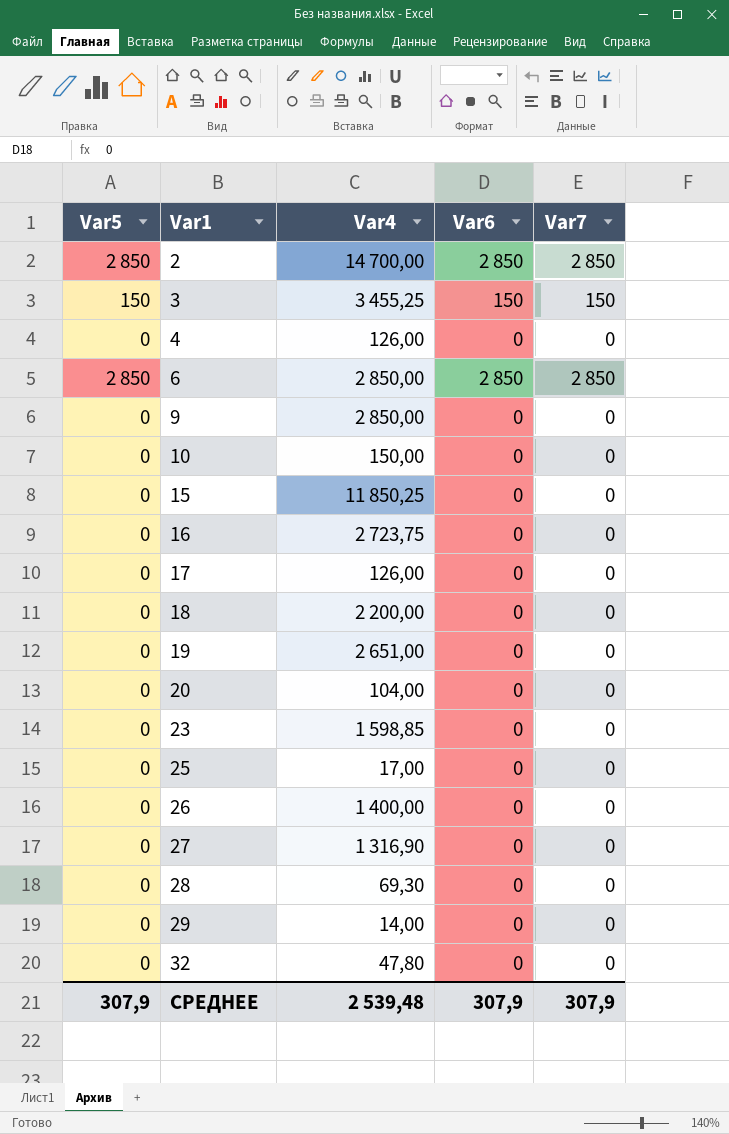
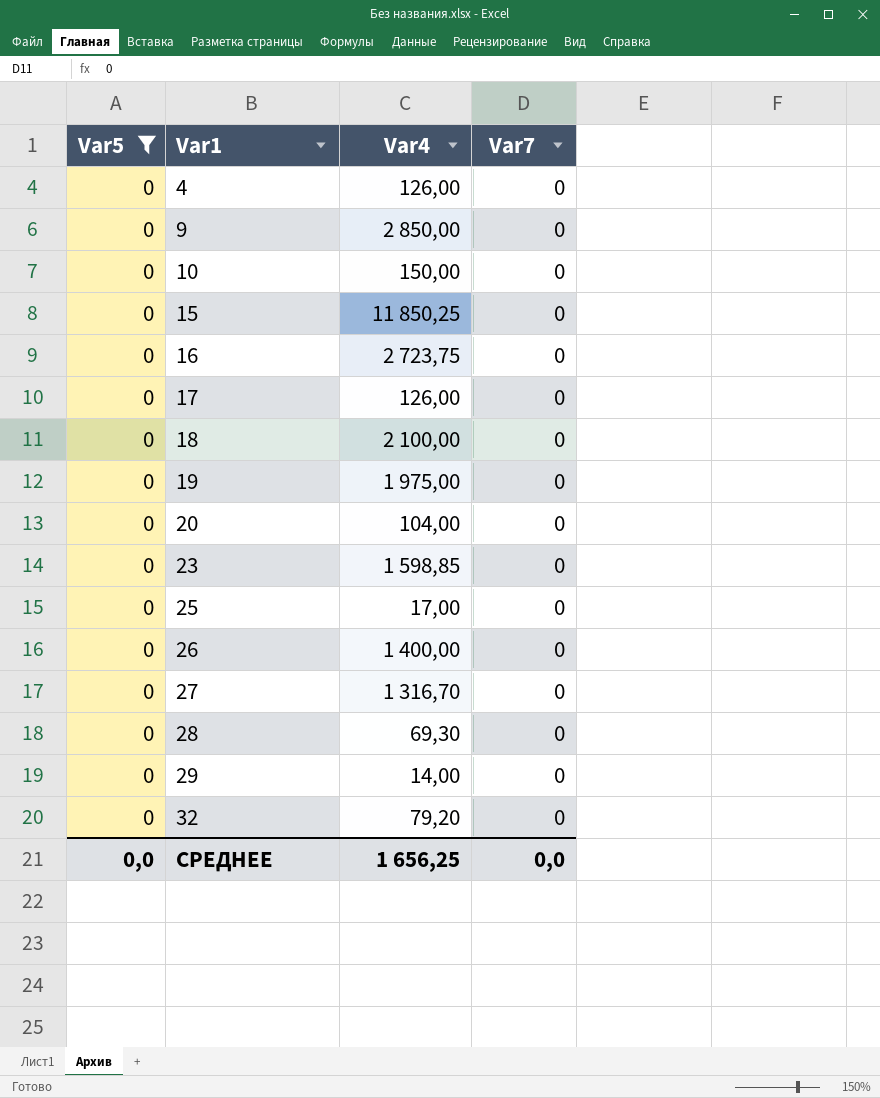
filter: none -> Var5 = 0
column Var6 | position: 4 -> none
18 | Var4: 2 200,00 -> 2 100,00
19 | Var4: 2 651,00 -> 1 975,00
27 | Var4: 1 316,90 -> 1 316,70
32 | Var4: 47,80 -> 79,20
СРЕДНЕЕ | Var5: 307,9 -> 0,0
СРЕДНЕЕ | Var4: 2 539,48 -> 1 656,25
СРЕДНЕЕ | Var7: 307,9 -> 0,0

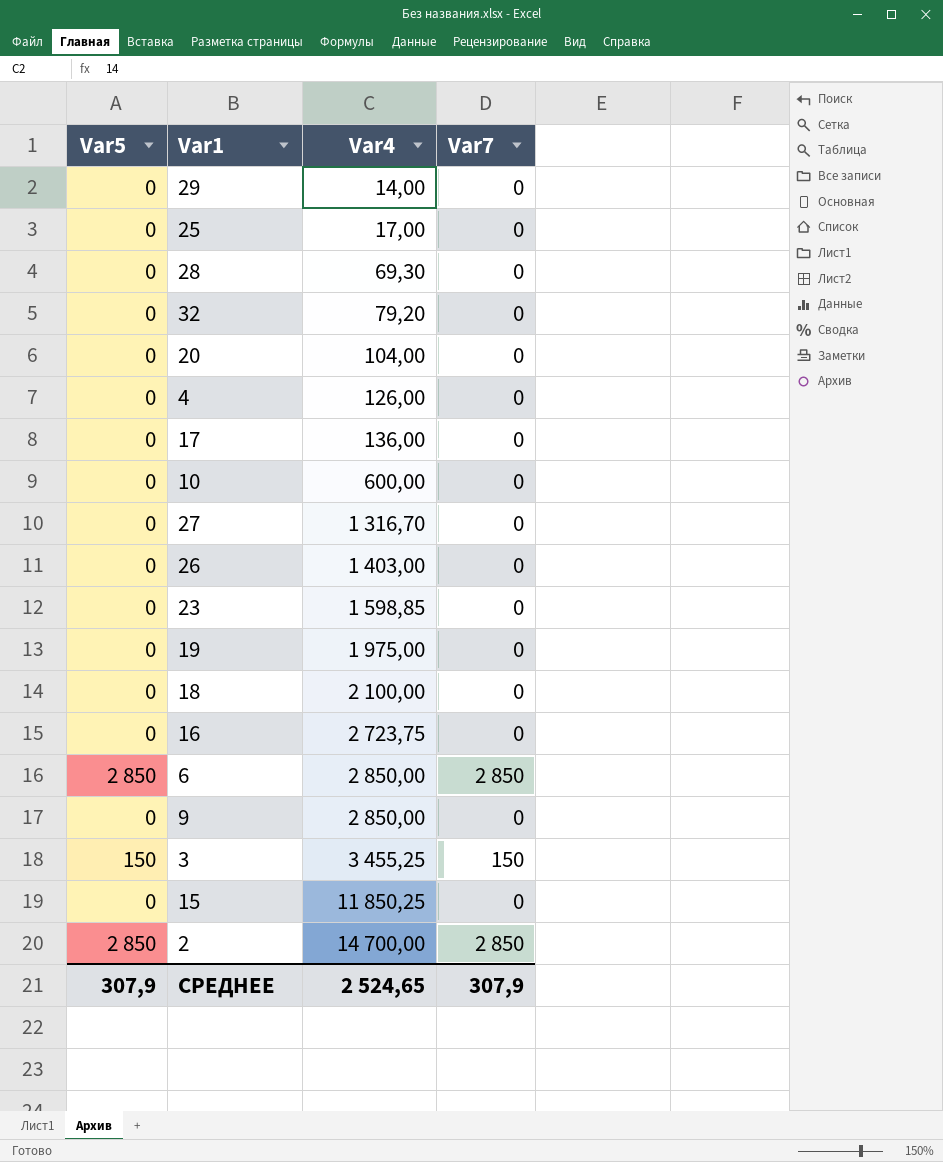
filter: Var5 = 0 -> none
row order: Var1 ascending -> Var4 ascending
17 | Var4: 126,00 -> 136,00
10 | Var4: 150,00 -> 600,00
26 | Var4: 1 400,00 -> 1 403,00
СРЕДНЕЕ | Var5: 0,0 -> 307,9
СРЕДНЕЕ | Var4: 1 656,25 -> 2 524,65
СРЕДНЕЕ | Var7: 0,0 -> 307,9

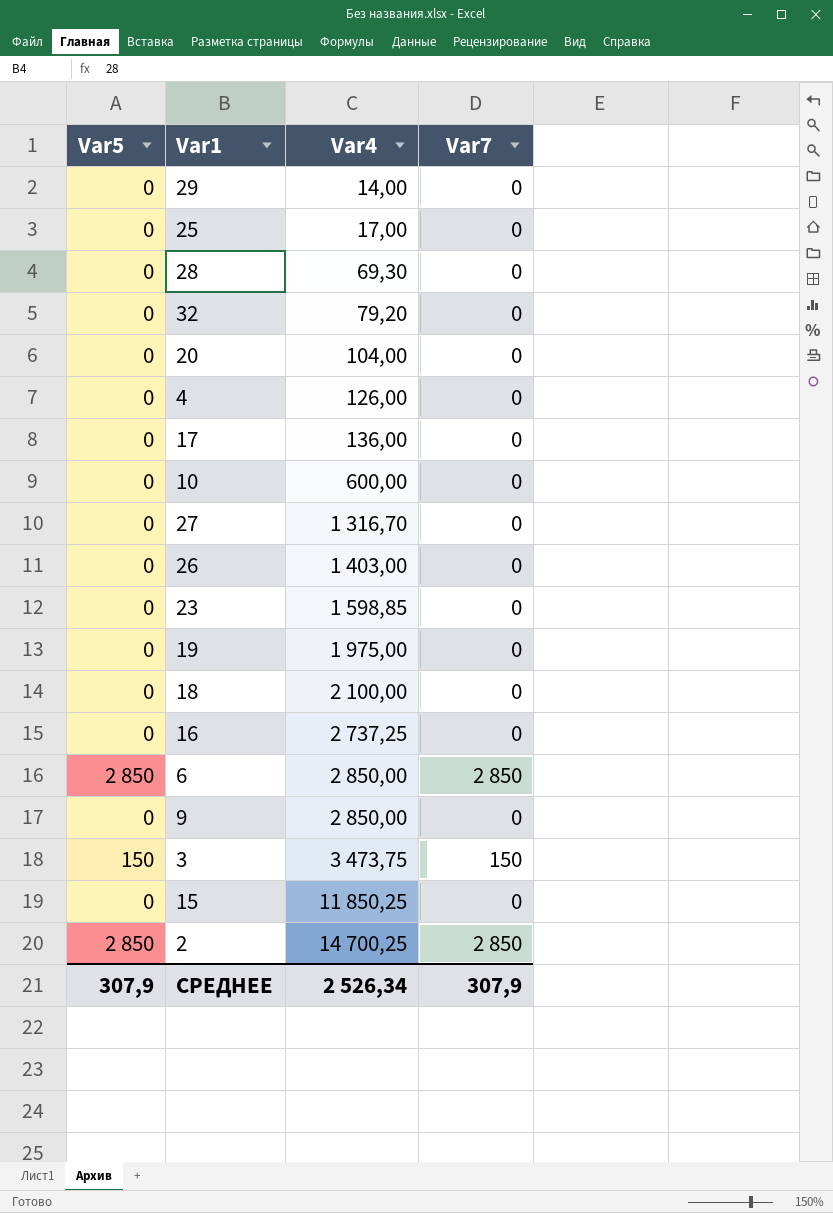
16 | Var4: 2 723,75 -> 2 737,25
3 | Var4: 3 455,25 -> 3 473,75
2 | Var4: 14 700,00 -> 14 700,25
СРЕДНЕЕ | Var4: 2 524,65 -> 2 526,34

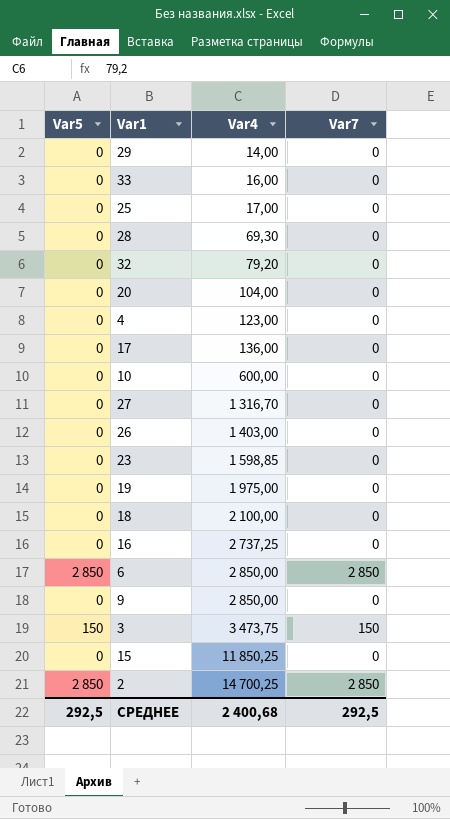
row 33: none -> 0 | 16,00 | 0
4 | Var4: 126,00 -> 123,00
СРЕДНЕЕ | Var5: 307,9 -> 292,5
СРЕДНЕЕ | Var4: 2 526,34 -> 2 400,68
СРЕДНЕЕ | Var7: 307,9 -> 292,5

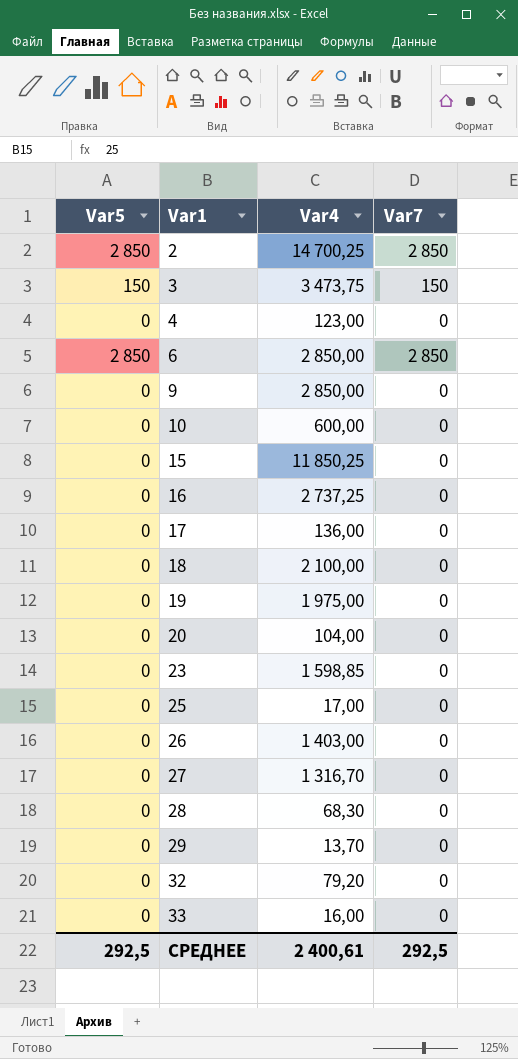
row order: Var4 ascending -> Var1 ascending
28 | Var4: 69,30 -> 68,30
29 | Var4: 14,00 -> 13,70
СРЕДНЕЕ | Var4: 2 400,68 -> 2 400,61

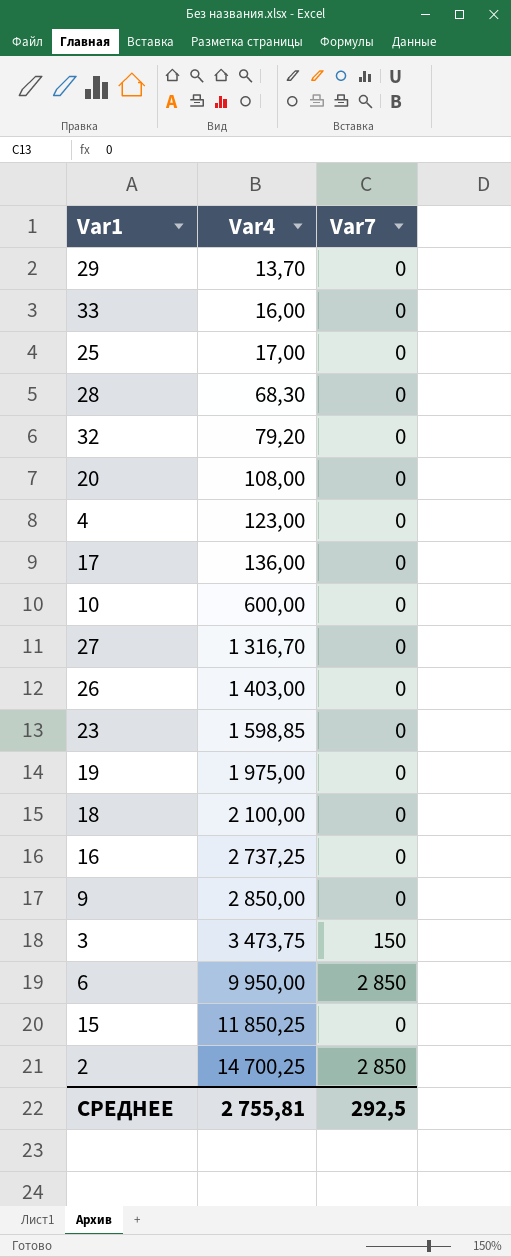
row order: Var1 ascending -> Var4 ascending
column Var5 | position: 1 -> none
20 | Var4: 104,00 -> 108,00
6 | Var4: 2 850,00 -> 9 950,00
СРЕДНЕЕ | Var4: 2 400,61 -> 2 755,81

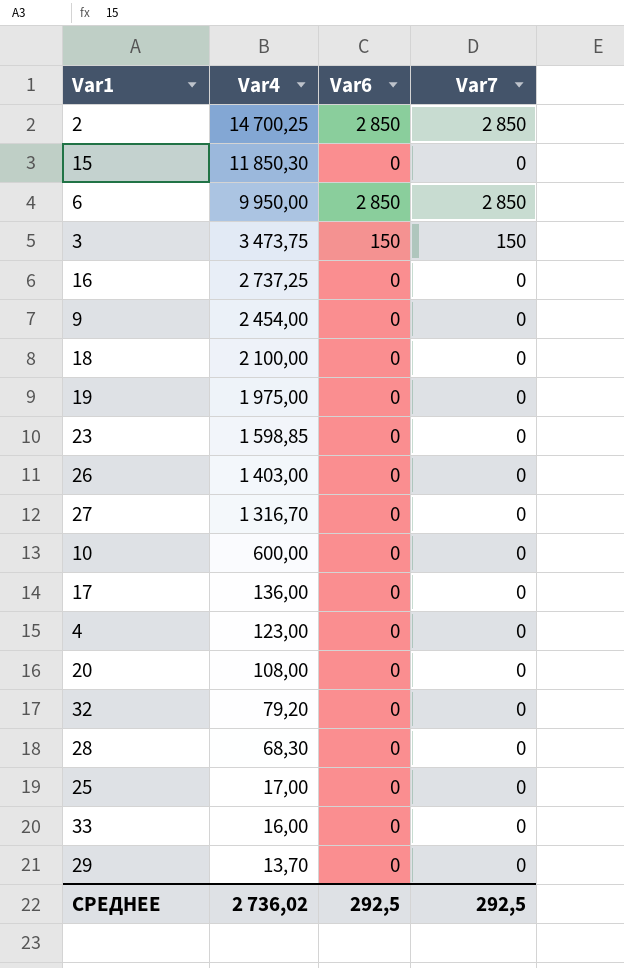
row order: Var4 ascending -> Var4 descending
column Var6 | position: none -> 3
15 | Var4: 11 850,25 -> 11 850,30
9 | Var4: 2 850,00 -> 2 454,00
СРЕДНЕЕ | Var4: 2 755,81 -> 2 736,02

